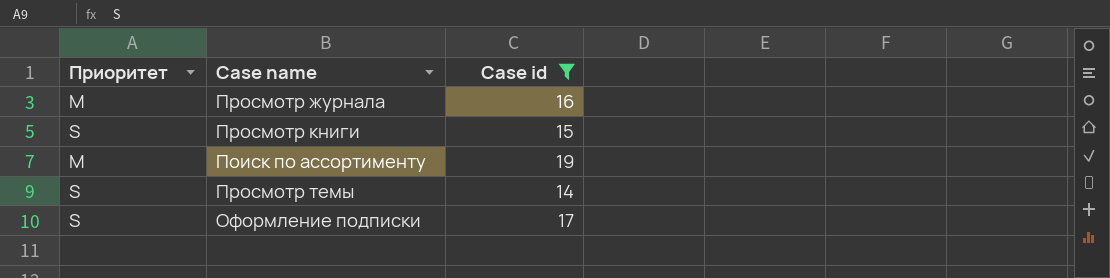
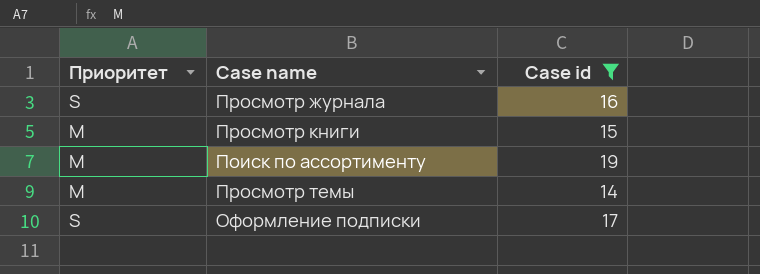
Просмотр журнала | Приоритет: M -> S
Просмотр книги | Приоритет: S -> M
Просмотр темы | Приоритет: S -> M

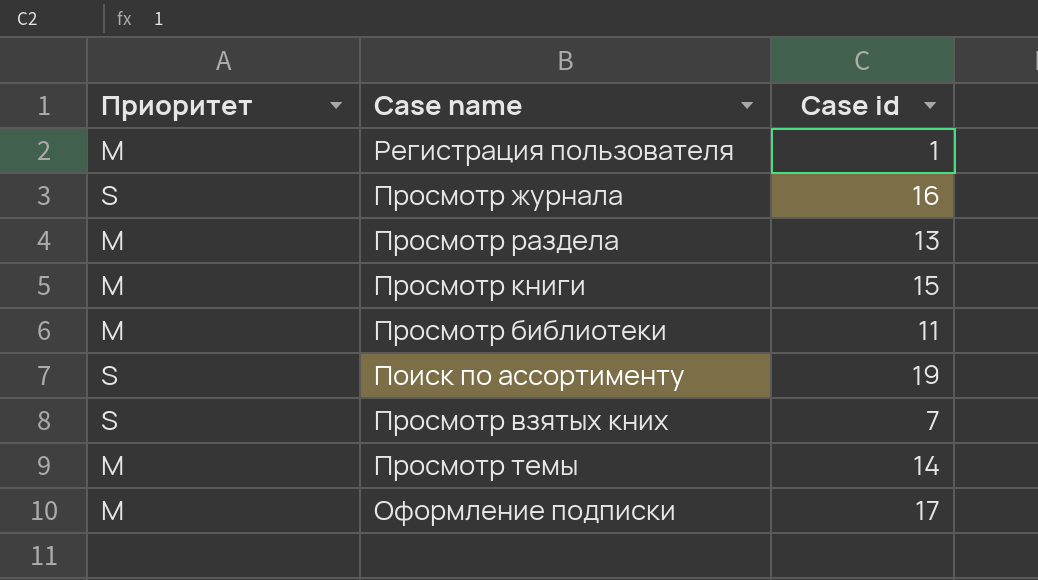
filter: Case id >= 14 -> none
Поиск по ассортименту | Приоритет: M -> S
Оформление подписки | Приоритет: S -> M

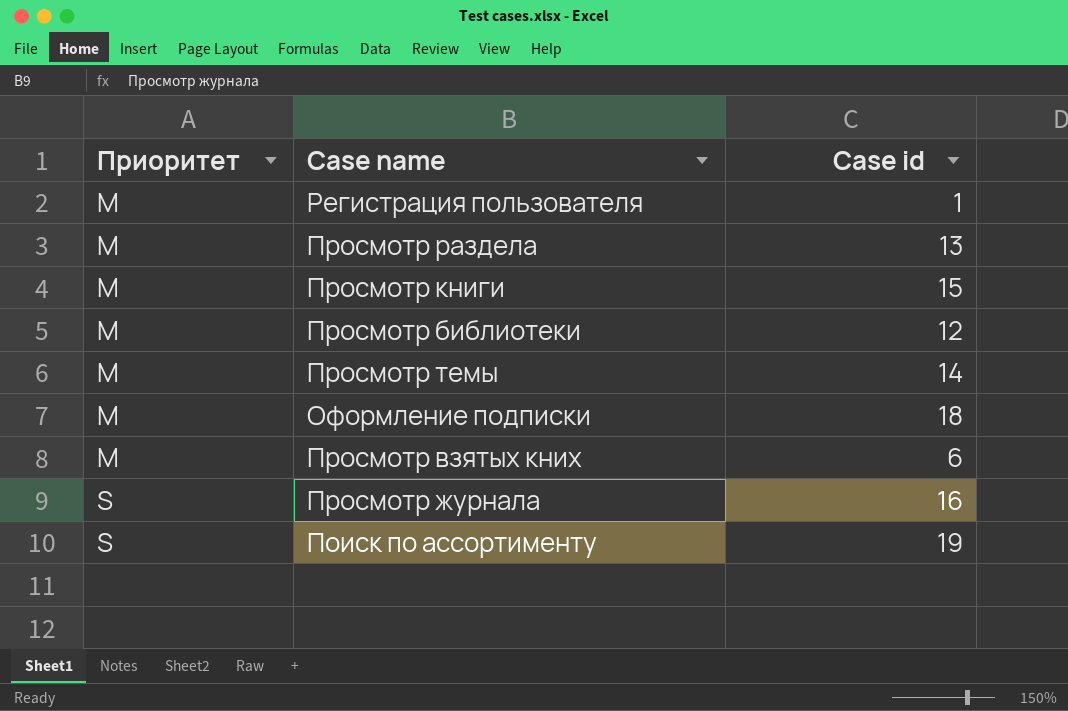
row order: none -> Приоритет ascending
Просмотр библиотеки | Case id: 11 -> 12
Оформление подписки | Case id: 17 -> 18
Просмотр взятых кних | Приоритет: S -> M
Просмотр взятых кних | Case id: 7 -> 6

